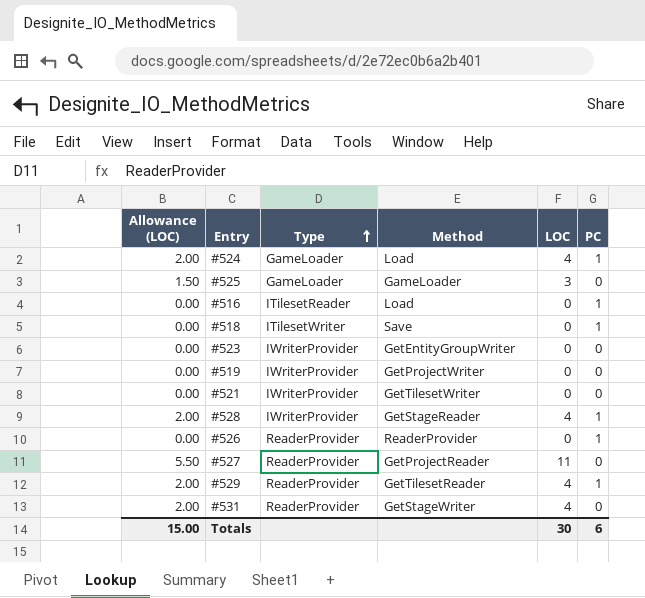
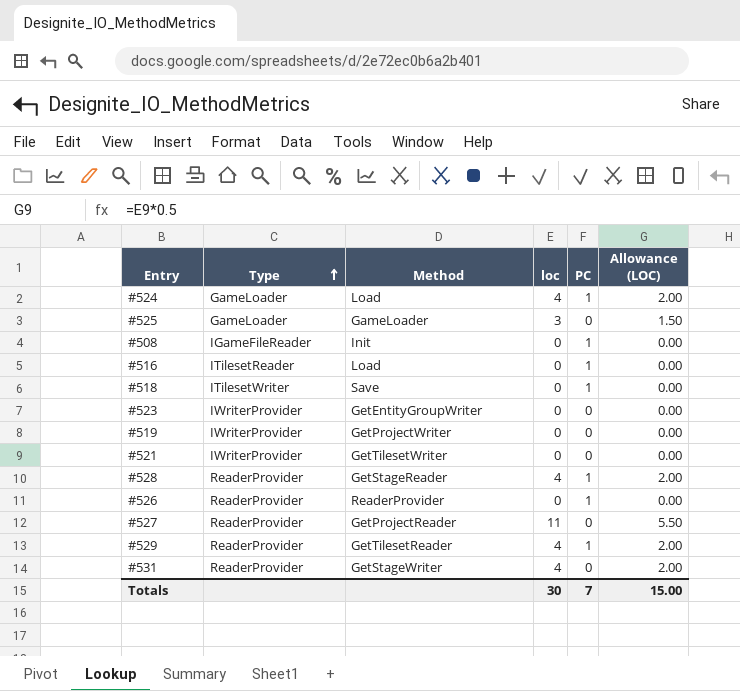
column name: LOC -> loc
column Allowance (LOC) | position: 1 -> 6
row #508: none -> IGameFileReader | Init | 0 | 1 | 0.00
#528 | Type: IWriterProvider -> ReaderProvider
Totals | PC: 6 -> 7

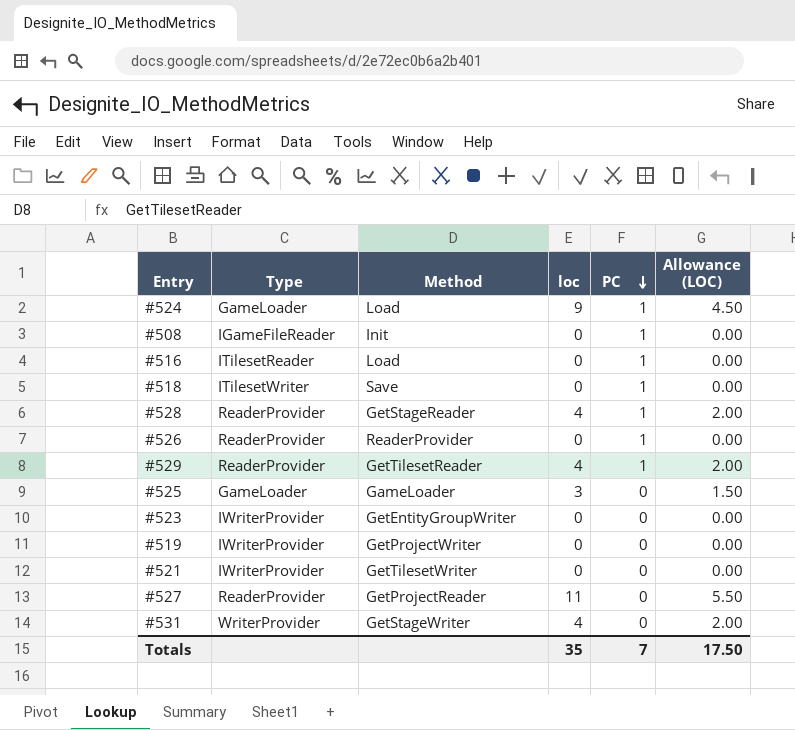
row order: Type ascending -> PC descending
#524 | loc: 4 -> 9
#524 | Allowance (LOC): 2.00 -> 4.50
#531 | Type: ReaderProvider -> WriterProvider
Totals | loc: 30 -> 35
Totals | Allowance (LOC): 15.00 -> 17.50

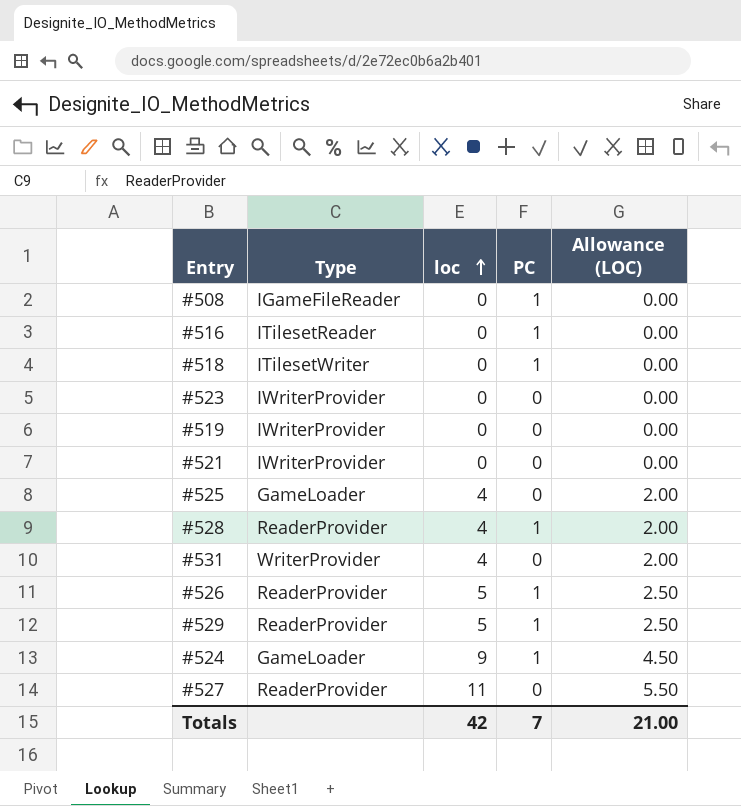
row order: PC descending -> loc ascending
column Method | position: 3 -> none
#525 | loc: 3 -> 4
#525 | Allowance (LOC): 1.50 -> 2.00
#526 | loc: 0 -> 5
#526 | Allowance (LOC): 0.00 -> 2.50
#529 | loc: 4 -> 5
#529 | Allowance (LOC): 2.00 -> 2.50
Totals | loc: 35 -> 42
Totals | Allowance (LOC): 17.50 -> 21.00

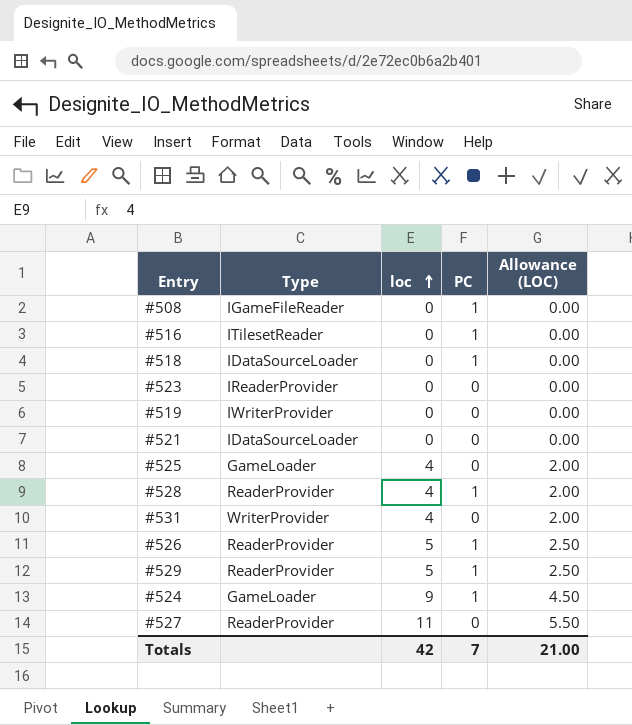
#518 | Type: ITilesetWriter -> IDataSourceLoader
#523 | Type: IWriterProvider -> IReaderProvider
#521 | Type: IWriterProvider -> IDataSourceLoader

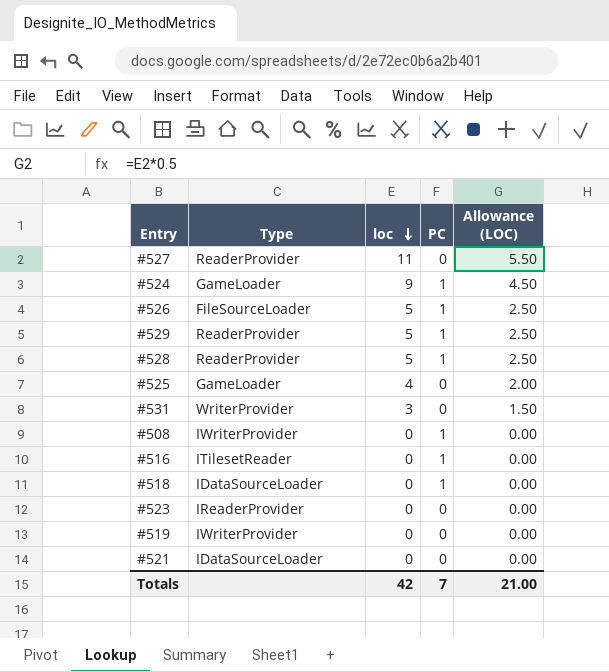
row order: loc ascending -> loc descending
#526 | Type: ReaderProvider -> FileSourceLoader
#528 | loc: 4 -> 5
#528 | Allowance (LOC): 2.00 -> 2.50
#531 | loc: 4 -> 3
#531 | Allowance (LOC): 2.00 -> 1.50
#508 | Type: IGameFileReader -> IWriterProvider

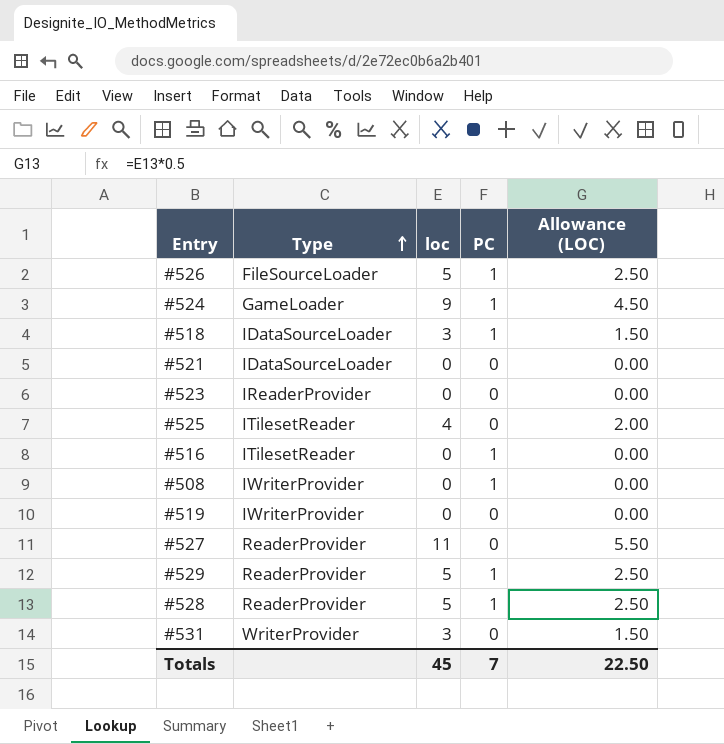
row order: loc descending -> Type ascending
#518 | loc: 0 -> 3
#518 | Allowance (LOC): 0.00 -> 1.50
#525 | Type: GameLoader -> ITilesetReader
Totals | loc: 42 -> 45
Totals | Allowance (LOC): 21.00 -> 22.50

